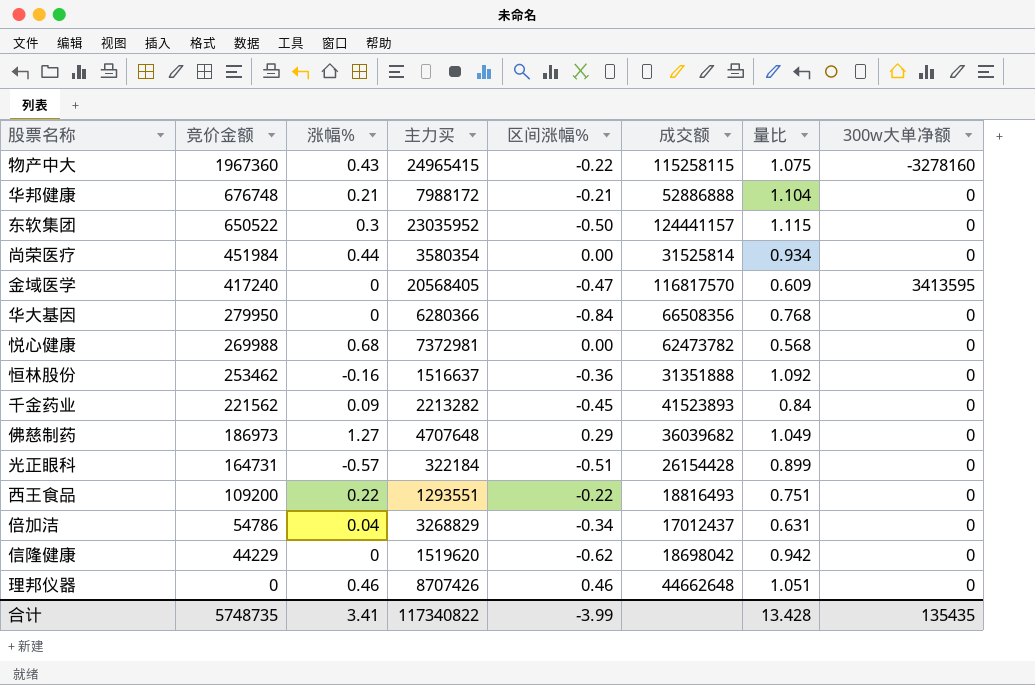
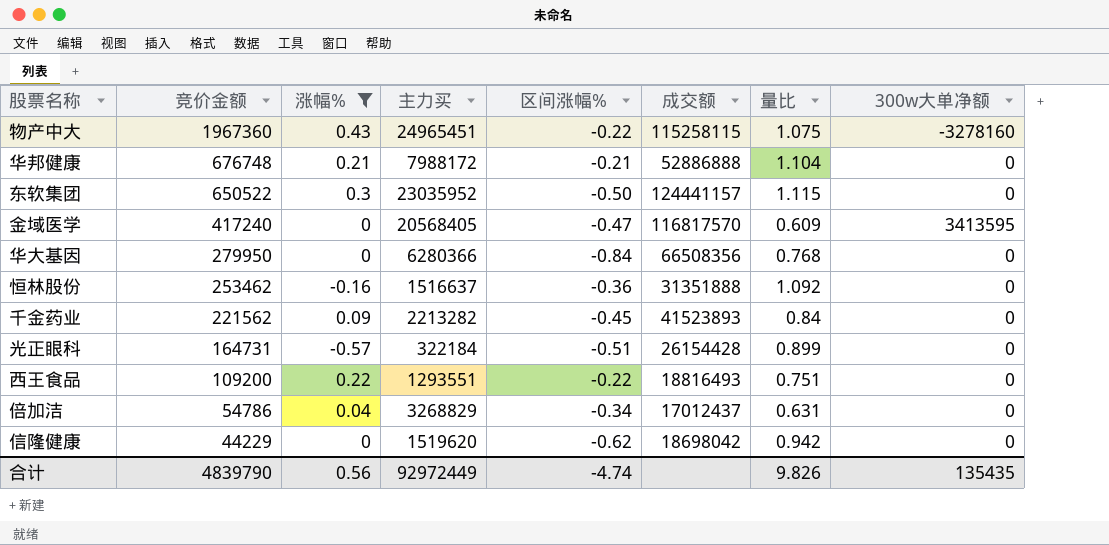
filter: none -> 涨幅% <= 0.43
物产中大 | 主力买: 24965415 -> 24965451
合计 | 竞价金额: 5748735 -> 4839790
合计 | 涨幅%: 3.41 -> 0.56
合计 | 主力买: 117340822 -> 92972449
合计 | 区间涨幅%: -3.99 -> -4.74
合计 | 量比: 13.428 -> 9.826

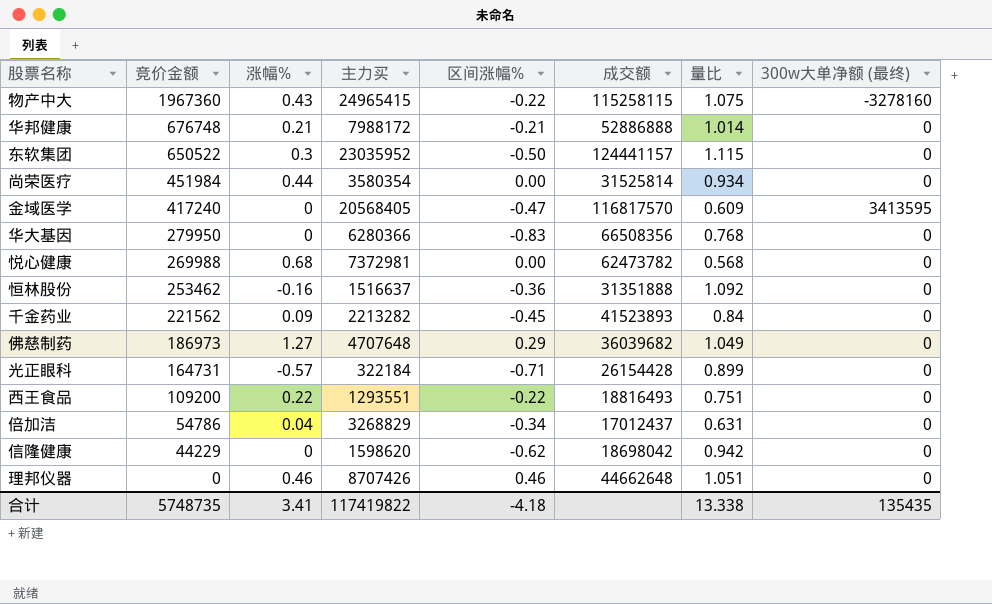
filter: 涨幅% <= 0.43 -> none
column name: 300w大单净额 -> 300w大单净额 (最终)
物产中大 | 主力买: 24965451 -> 24965415
华邦健康 | 量比: 1.104 -> 1.014
华大基因 | 区间涨幅%: -0.84 -> -0.83
光正眼科 | 区间涨幅%: -0.51 -> -0.71
信隆健康 | 主力买: 1519620 -> 1598620
合计 | 竞价金额: 4839790 -> 5748735
合计 | 涨幅%: 0.56 -> 3.41
合计 | 主力买: 92972449 -> 117419822
合计 | 区间涨幅%: -4.74 -> -4.18
合计 | 量比: 9.826 -> 13.338

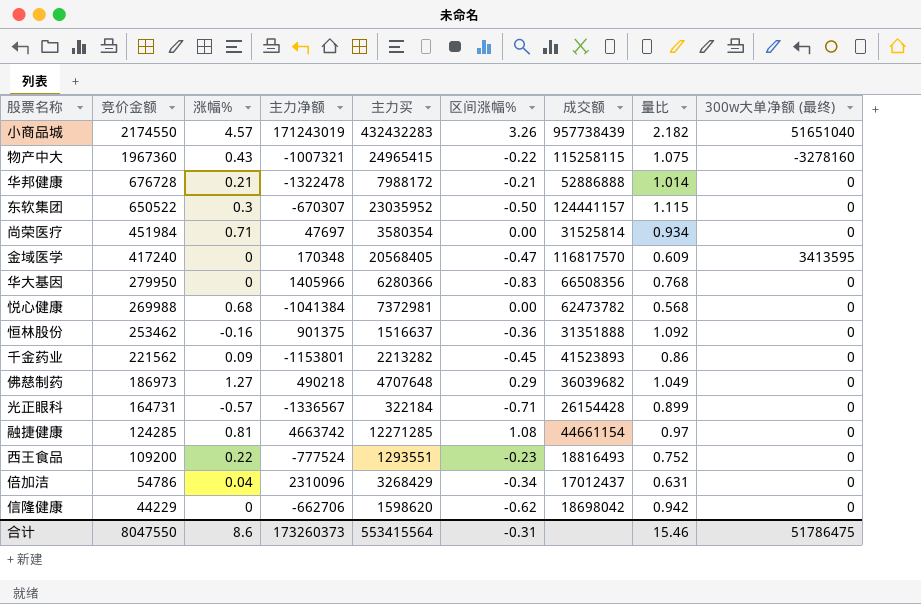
column 主力净额 | position: none -> 4
row 理邦仪器: 0 | 0.46 | 8707426 | 0.46 | 44662648 | 1.051 | 0 -> none
row 小商品城: none -> 2174550 | 4.57 | 171243019 | 432432283 | 3.26 | 957738439 | 2.182 | 51651040
华邦健康 | 竞价金额: 676748 -> 676728
尚荣医疗 | 涨幅%: 0.44 -> 0.71
千金药业 | 量比: 0.84 -> 0.86
row 融捷健康: none -> 124285 | 0.81 | 4663742 | 12271285 | 1.08 | 44661154 | 0.97 | 0
西王食品 | 区间涨幅%: -0.22 -> -0.23
西王食品 | 量比: 0.751 -> 0.752
倍加洁 | 主力买: 3268829 -> 3268429
合计 | 竞价金额: 5748735 -> 8047550
合计 | 涨幅%: 3.41 -> 8.6
合计 | 主力买: 117419822 -> 553415564
合计 | 区间涨幅%: -4.18 -> -0.31
合计 | 量比: 13.338 -> 15.46
合计 | 300w大单净额 (最终): 135435 -> 51786475

